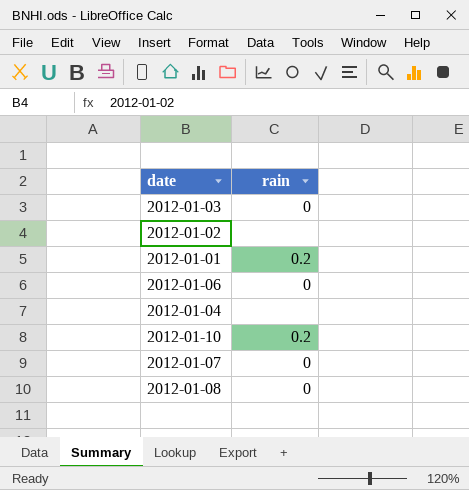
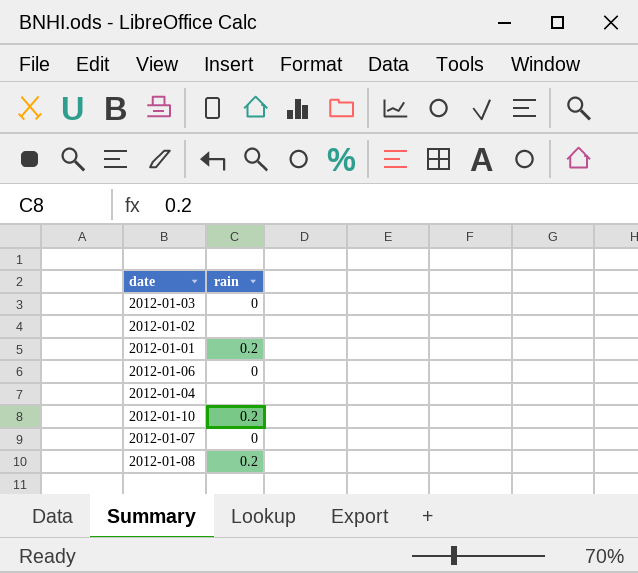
2012-01-08 | rain: 0 -> 0.2

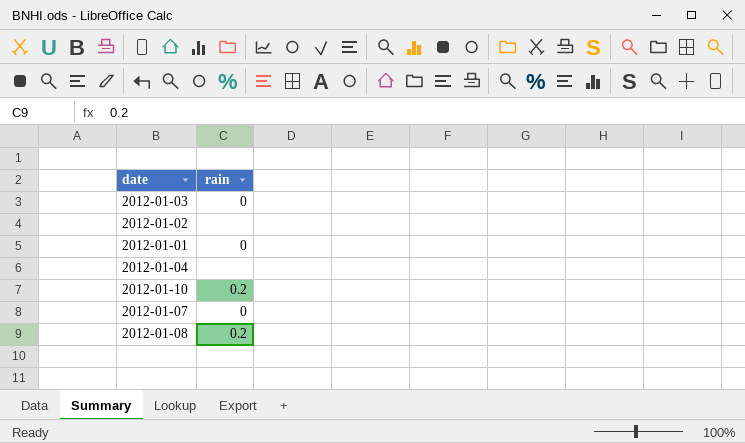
row 2012-01-06: 0 -> none
2012-01-01 | rain: 0.2 -> 0

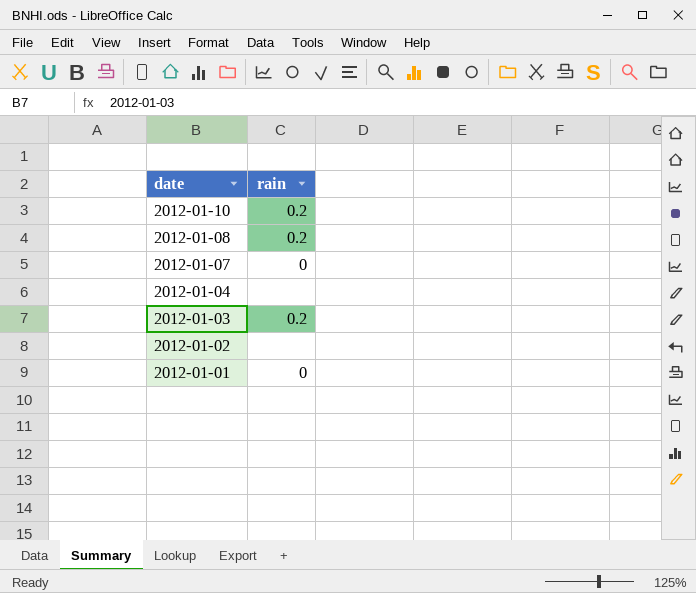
row order: none -> date descending
2012-01-03 | rain: 0 -> 0.2

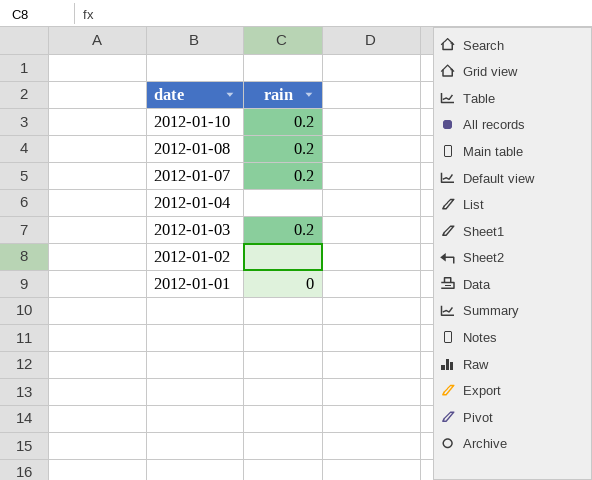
2012-01-07 | rain: 0 -> 0.2

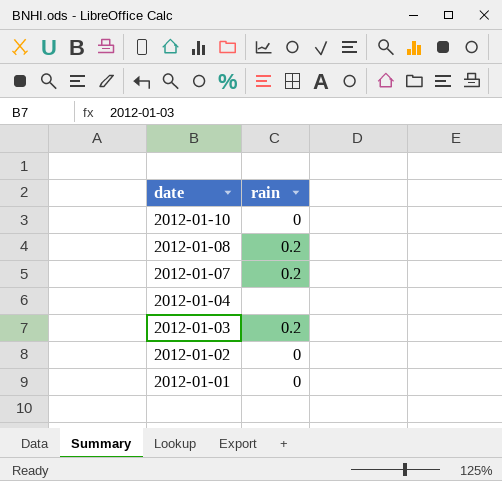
2012-01-10 | rain: 0.2 -> 0
2012-01-02 | rain: none -> 0

